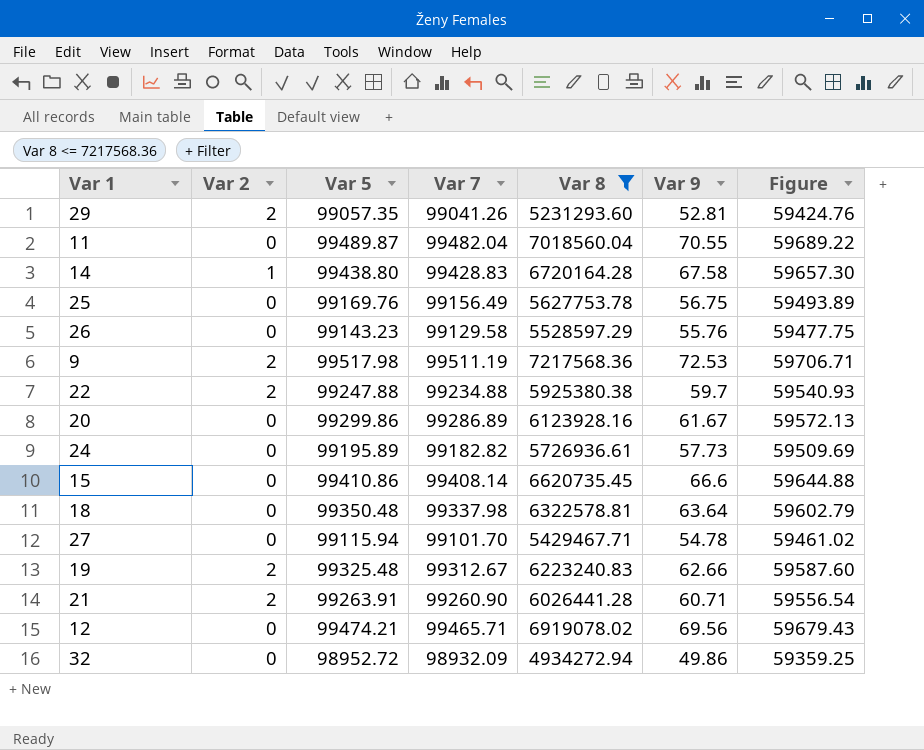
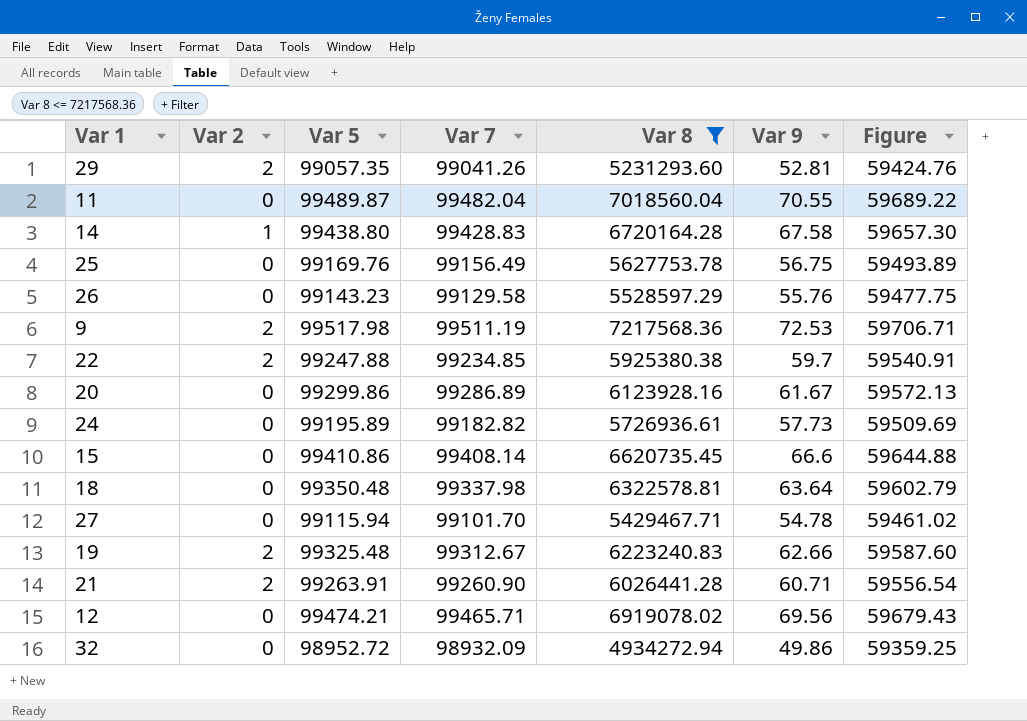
22 | Var 7: 99234.88 -> 99234.85
22 | Figure: 59540.93 -> 59540.91

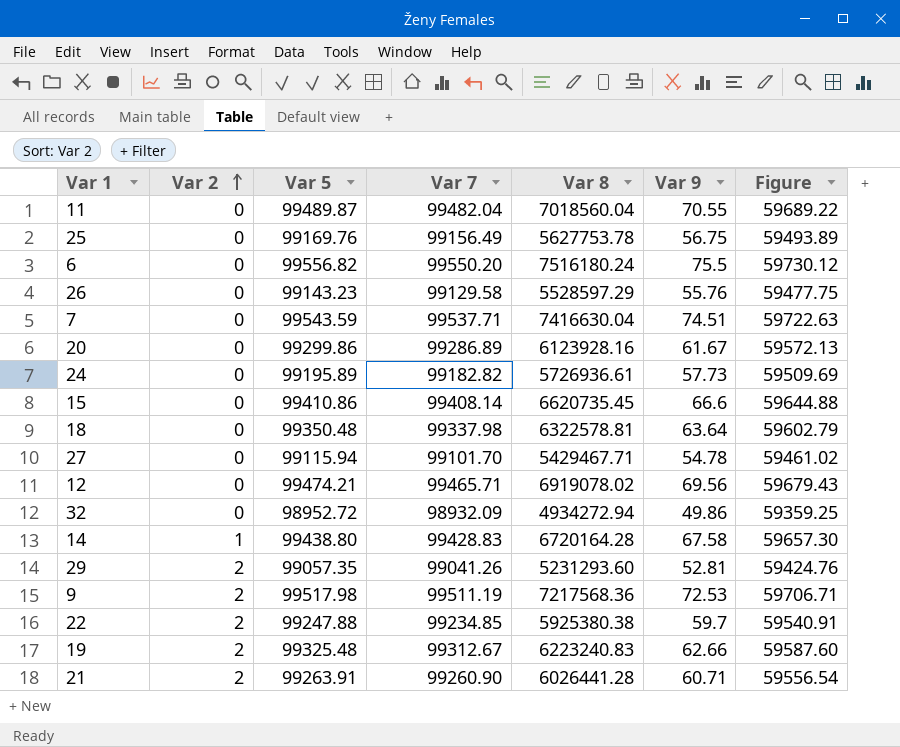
filter: Var 8 <= 7217568.36 -> none
row order: none -> Var 2 ascending

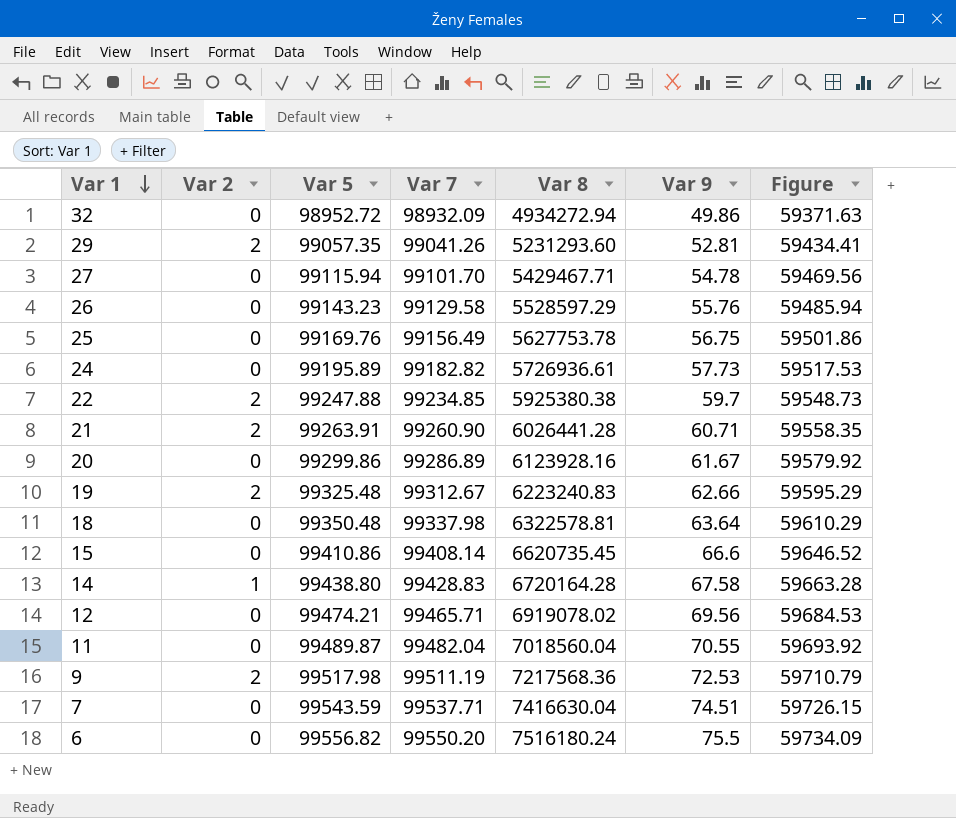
row order: Var 2 ascending -> Var 1 descending
column Figure | formula: [Var 7] * 0.6 -> [Var 5] * 0.6

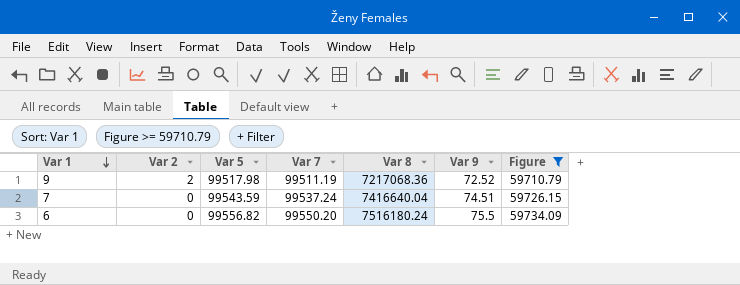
filter: none -> Figure >= 59710.79
9 | Var 8: 7217568.36 -> 7217068.36
9 | Var 9: 72.53 -> 72.52
7 | Var 7: 99537.71 -> 99537.24
7 | Var 8: 7416630.04 -> 7416640.04

